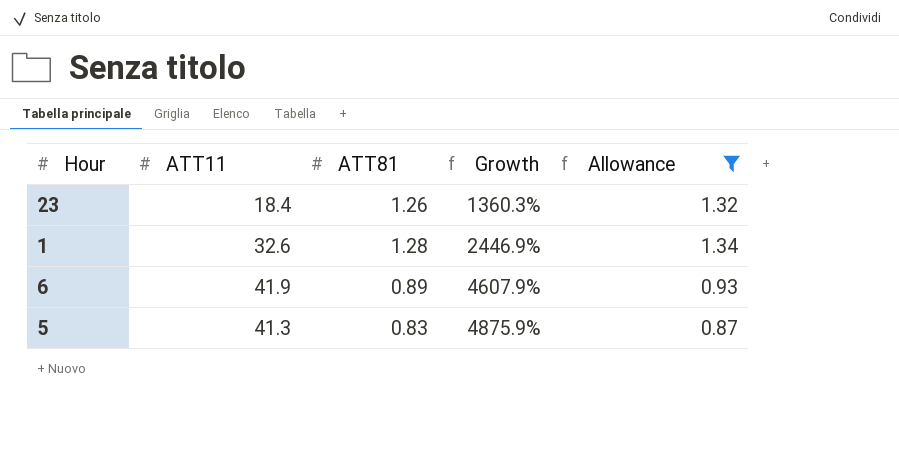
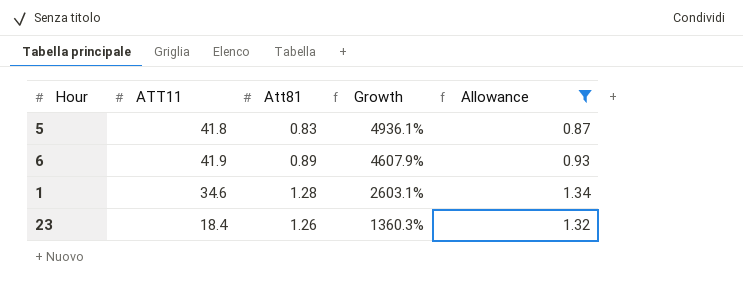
row order: Growth ascending -> Growth descending
column name: ATT81 -> Att81
5 | ATT11: 41.3 -> 41.8
5 | Growth: 4875.9% -> 4936.1%
1 | ATT11: 32.6 -> 34.6
1 | Growth: 2446.9% -> 2603.1%

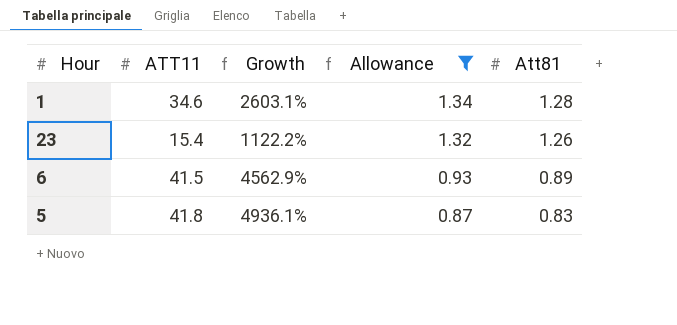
row order: Growth descending -> Allowance descending
column Att81 | position: 3 -> 5
23 | ATT11: 18.4 -> 15.4
23 | Growth: 1360.3% -> 1122.2%
6 | ATT11: 41.9 -> 41.5
6 | Growth: 4607.9% -> 4562.9%

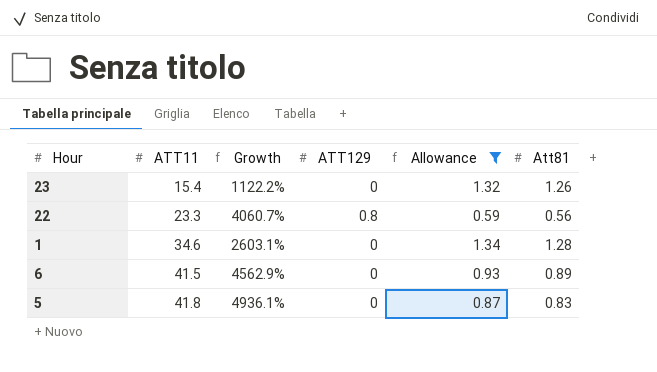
row order: Allowance descending -> ATT11 ascending
column ATT129 | position: none -> 4
row 22: none -> 23.3 | 4060.7% | 0.8 | 0.59 | 0.56

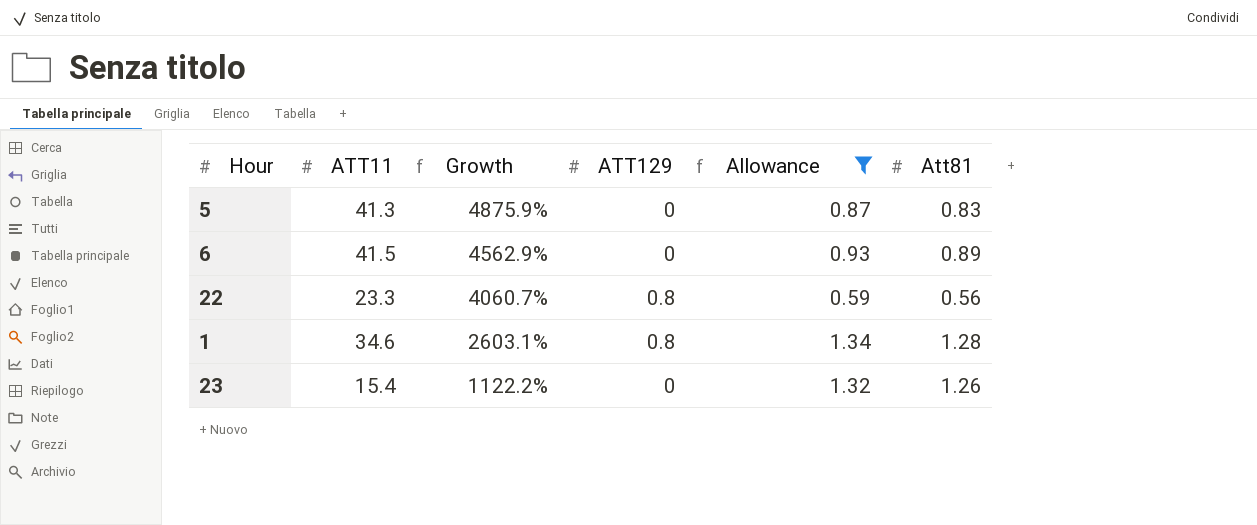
row order: ATT11 ascending -> Growth descending
5 | ATT11: 41.8 -> 41.3
5 | Growth: 4936.1% -> 4875.9%
1 | ATT129: 0 -> 0.8

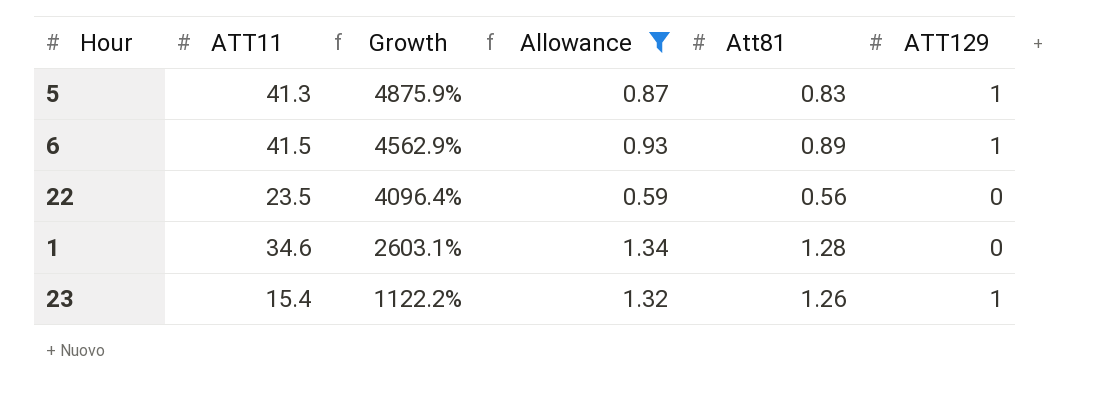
column ATT129 | position: 4 -> 6
5 | ATT129: 0 -> 1
6 | ATT129: 0 -> 1
22 | ATT11: 23.3 -> 23.5
22 | Growth: 4060.7% -> 4096.4%
22 | ATT129: 0.8 -> 0
1 | ATT129: 0.8 -> 0
23 | ATT129: 0 -> 1

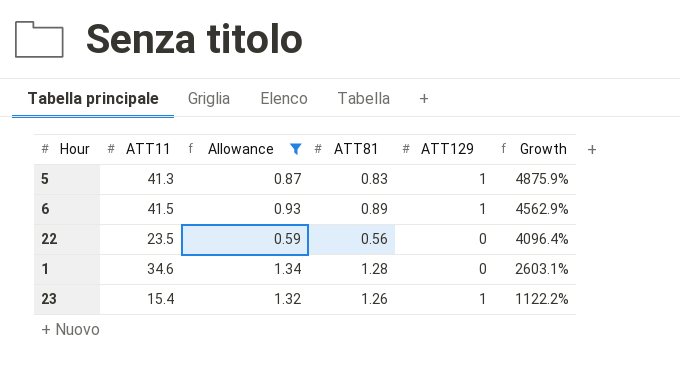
column name: Att81 -> ATT81
column Growth | position: 3 -> 6

